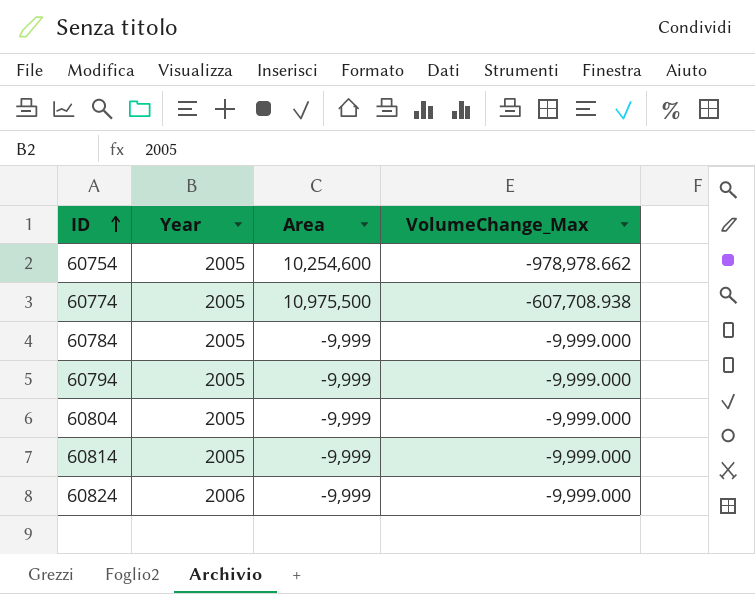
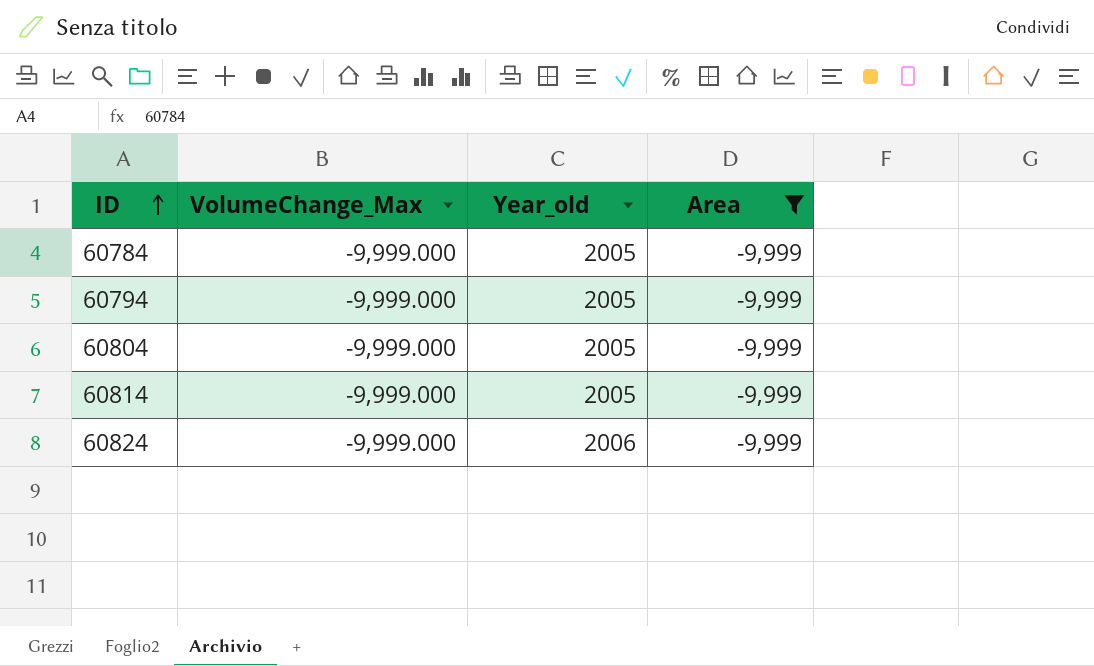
filter: none -> Area = -9,999
column VolumeChange_Max | position: 4 -> 2
column name: Year -> Year_old

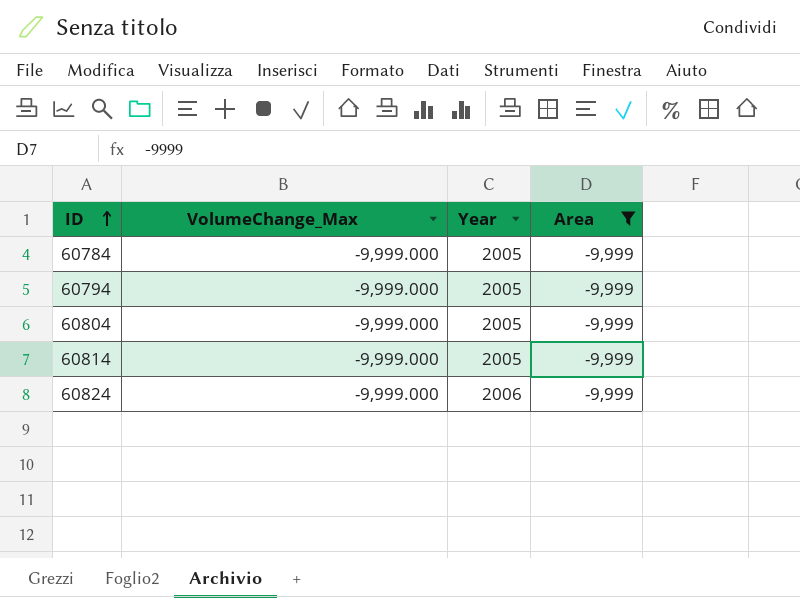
column name: Year_old -> Year

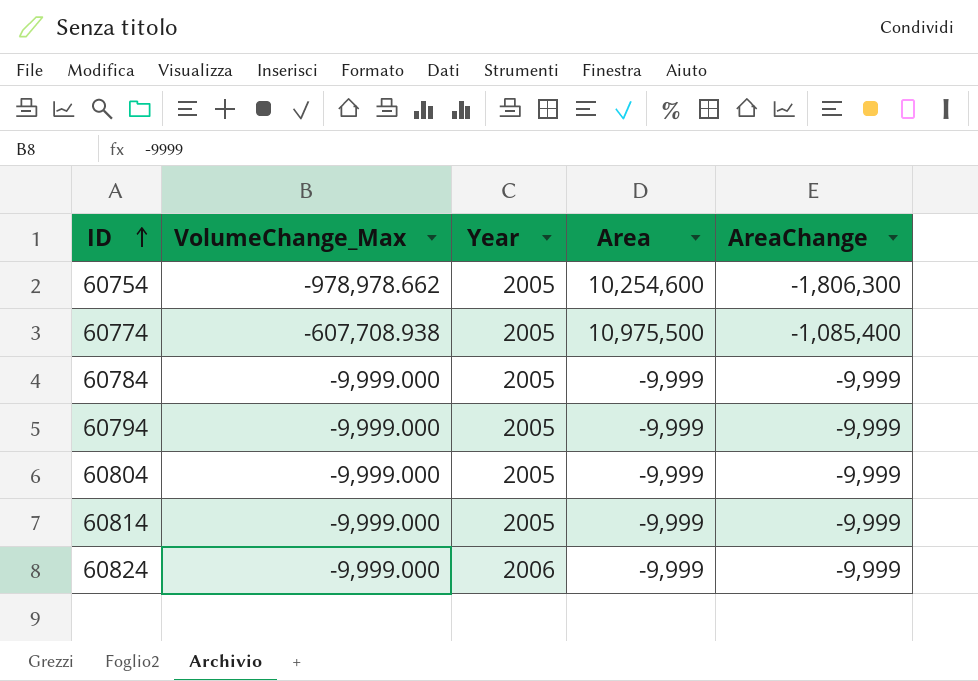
filter: Area = -9,999 -> none
column AreaChange | position: none -> 5

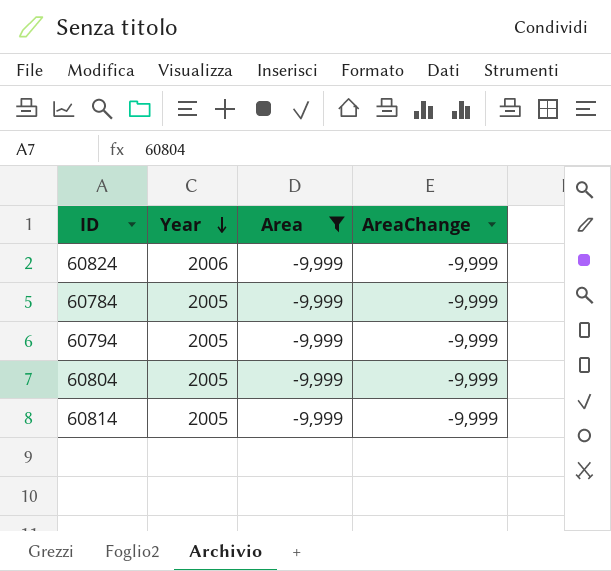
filter: none -> Area = -9,999
row order: ID ascending -> Year descending
column VolumeChange_Max | position: 2 -> none

